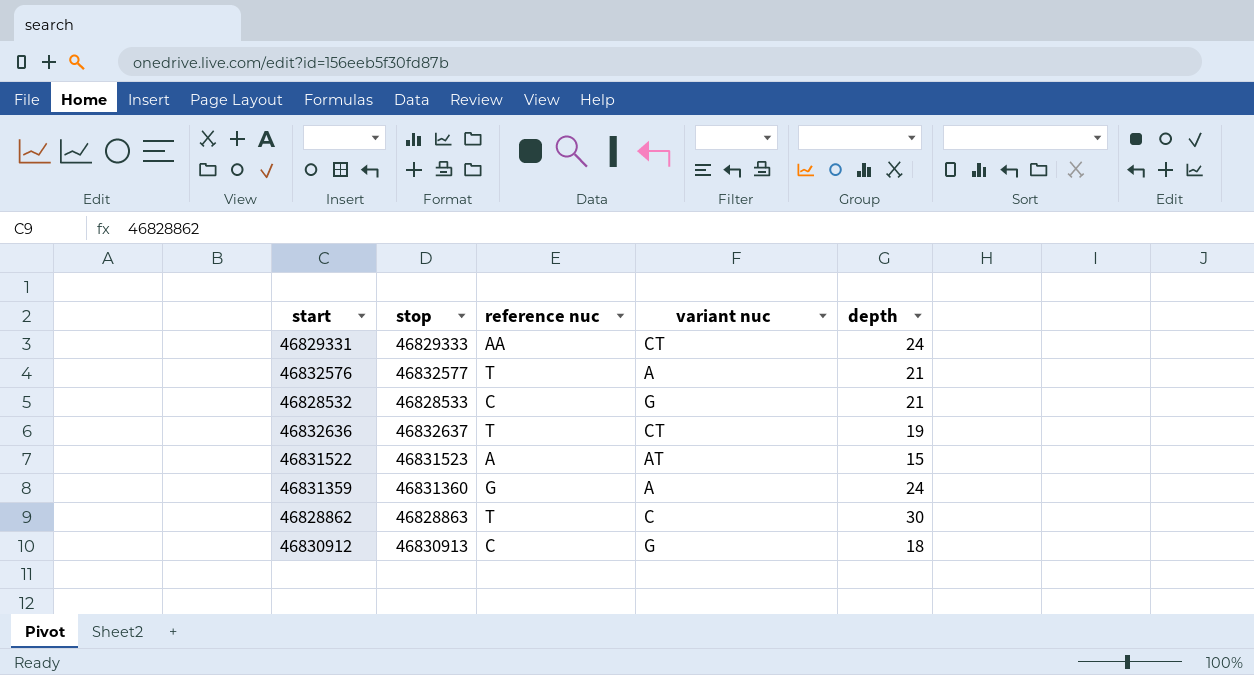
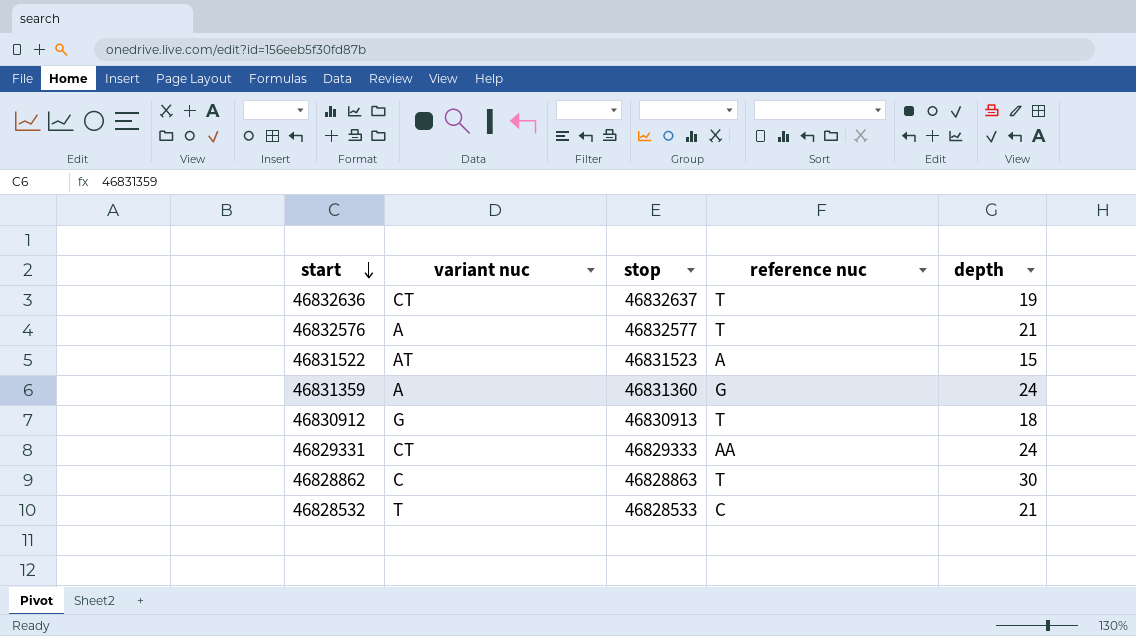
row order: none -> start descending
column variant nuc | position: 4 -> 2
46830912 | reference nuc: C -> T
46828532 | variant nuc: G -> T

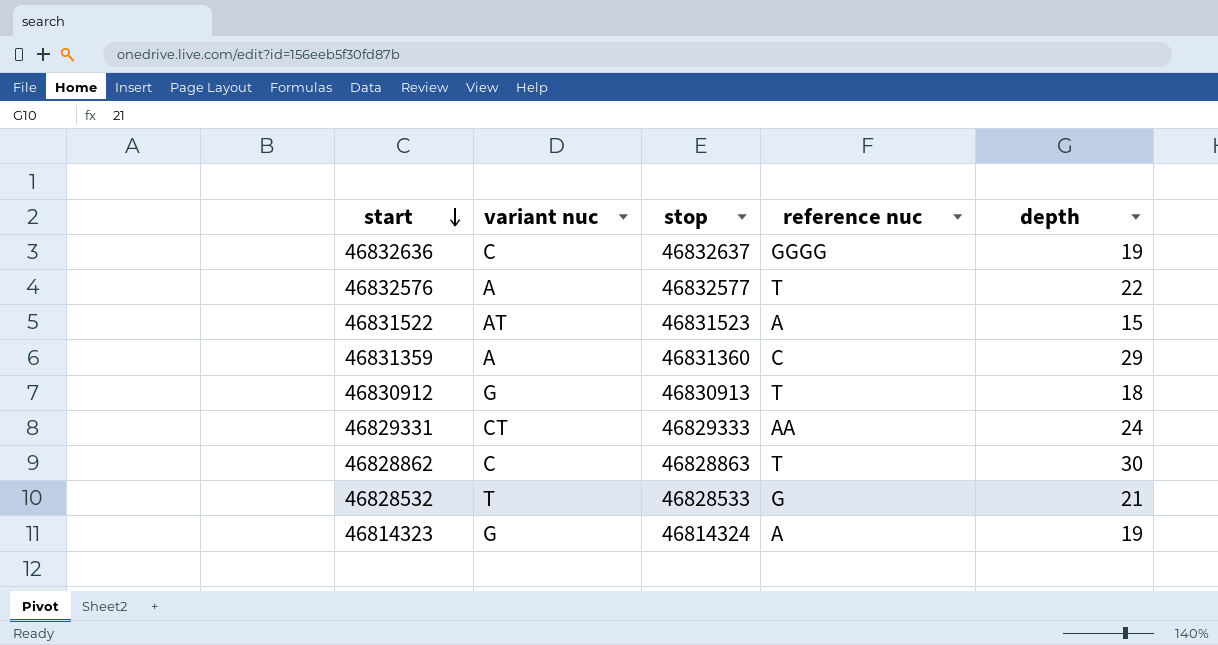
46832636 | variant nuc: CT -> C
46832636 | reference nuc: T -> GGGG
46832576 | depth: 21 -> 22
46831359 | reference nuc: G -> C
46831359 | depth: 24 -> 29
46828532 | reference nuc: C -> G
row 46814323: none -> G | 46814324 | A | 19

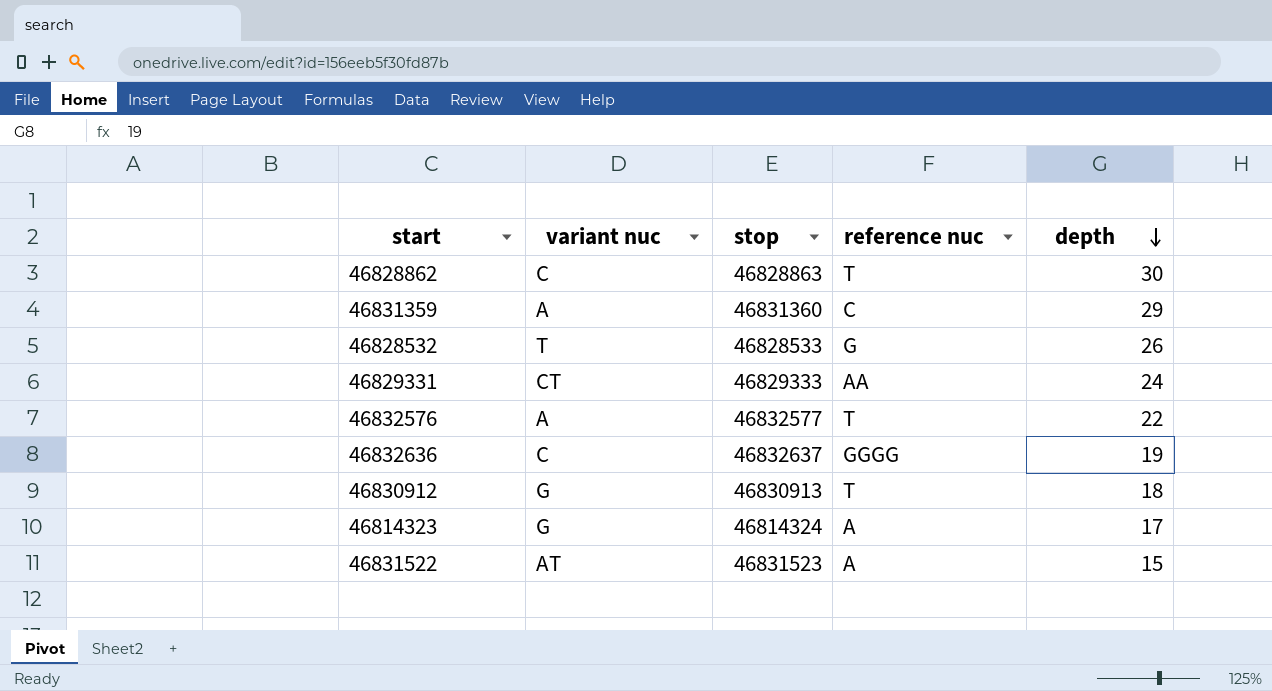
row order: start descending -> depth descending
46828532 | depth: 21 -> 26
46814323 | depth: 19 -> 17

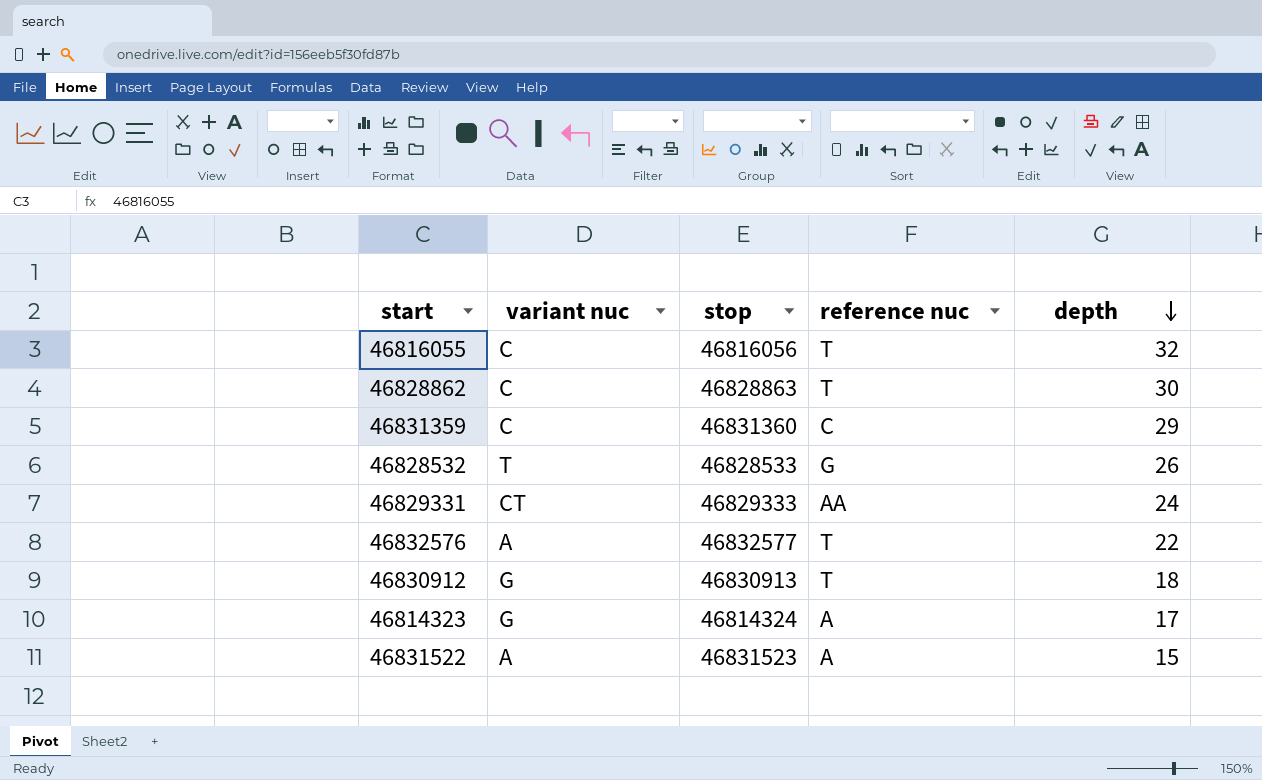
row 46832636: C | 46832637 | GGGG | 19 -> none
row 46816055: none -> C | 46816056 | T | 32
46831359 | variant nuc: A -> C
46831522 | variant nuc: AT -> A

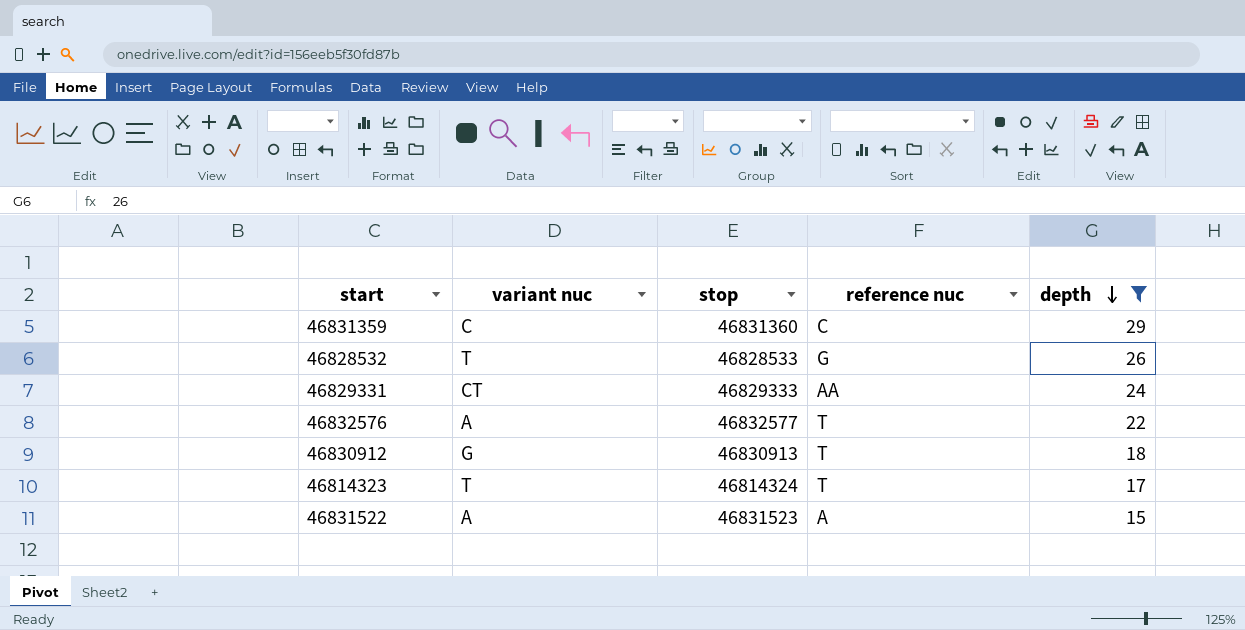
filter: none -> depth <= 29
46814323 | variant nuc: G -> T
46814323 | reference nuc: A -> T

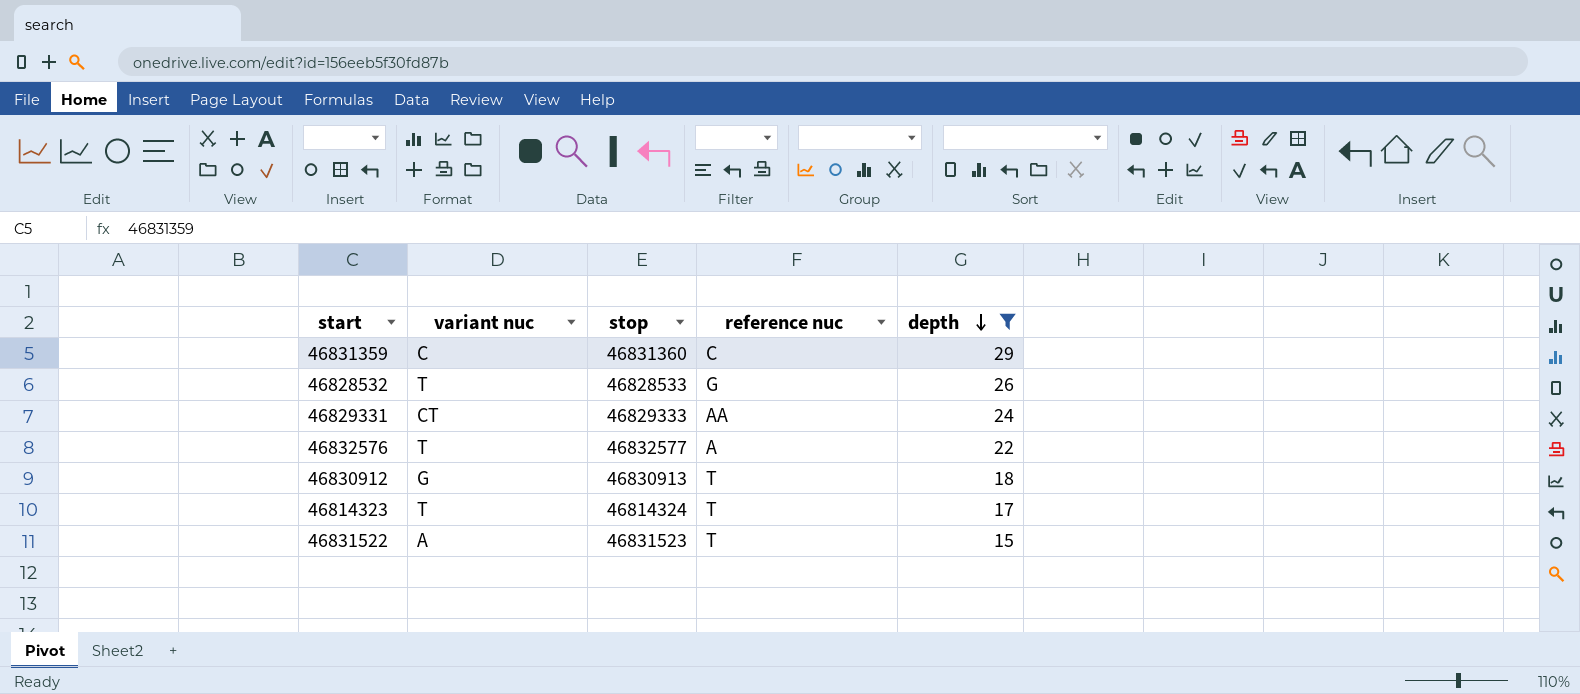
46832576 | variant nuc: A -> T
46832576 | reference nuc: T -> A
46831522 | reference nuc: A -> T

